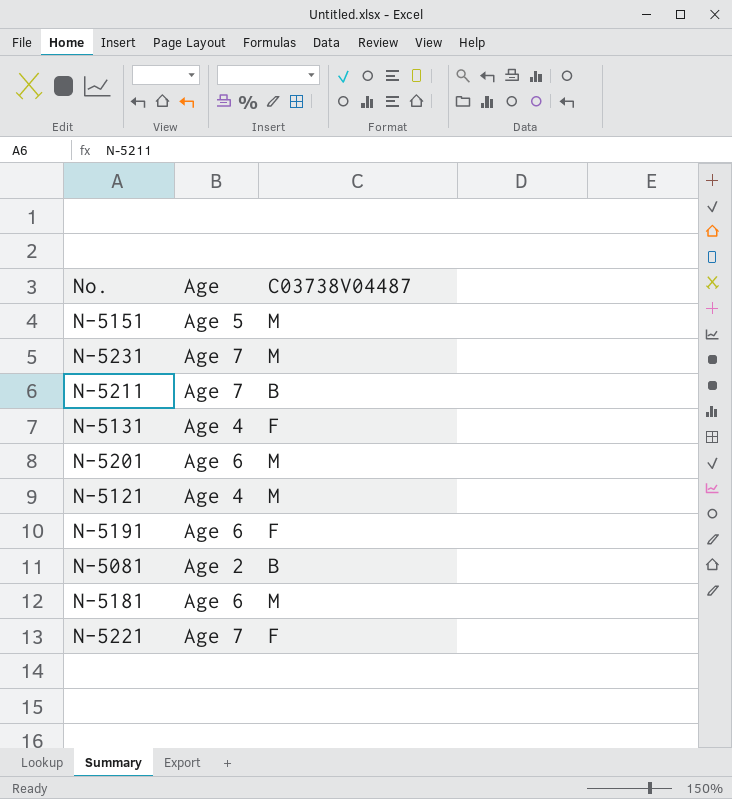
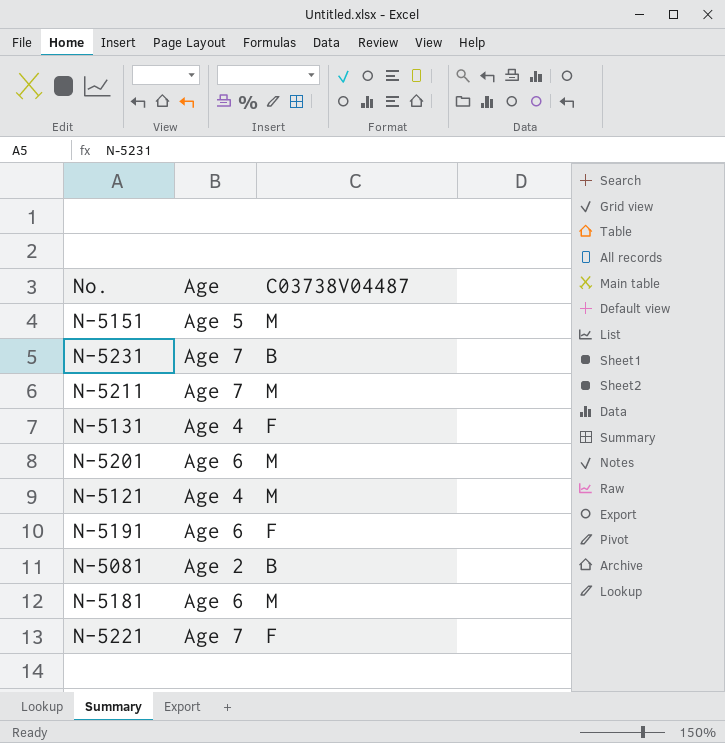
N-5231 | C03738V04487: M -> B
N-5211 | C03738V04487: B -> M

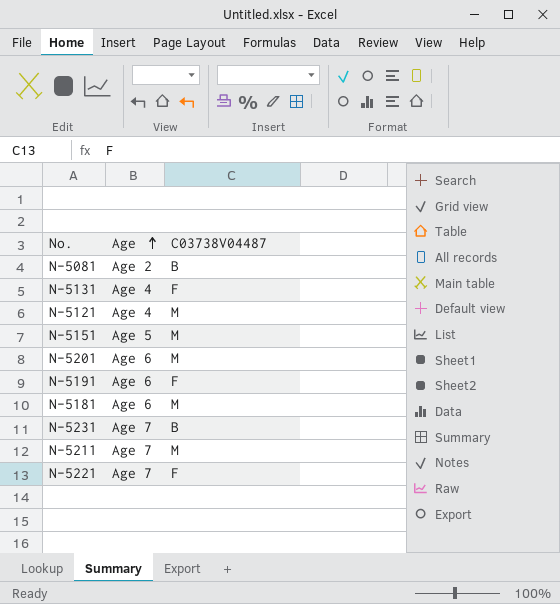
row order: none -> Age ascending

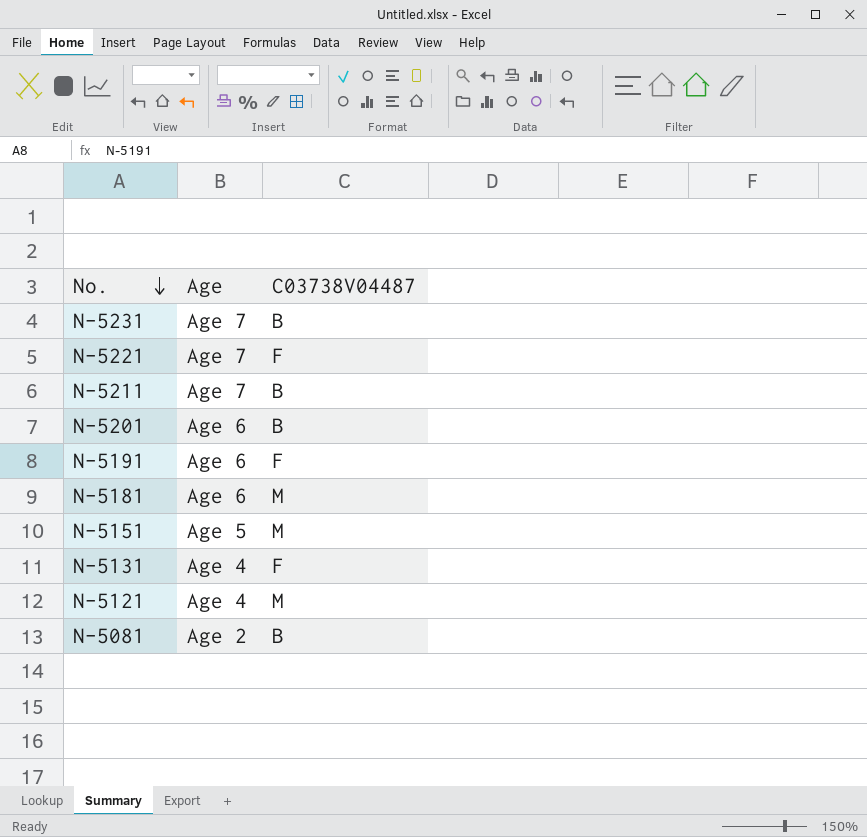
row order: Age ascending -> No. descending
N-5211 | C03738V04487: M -> B
N-5201 | C03738V04487: M -> B

